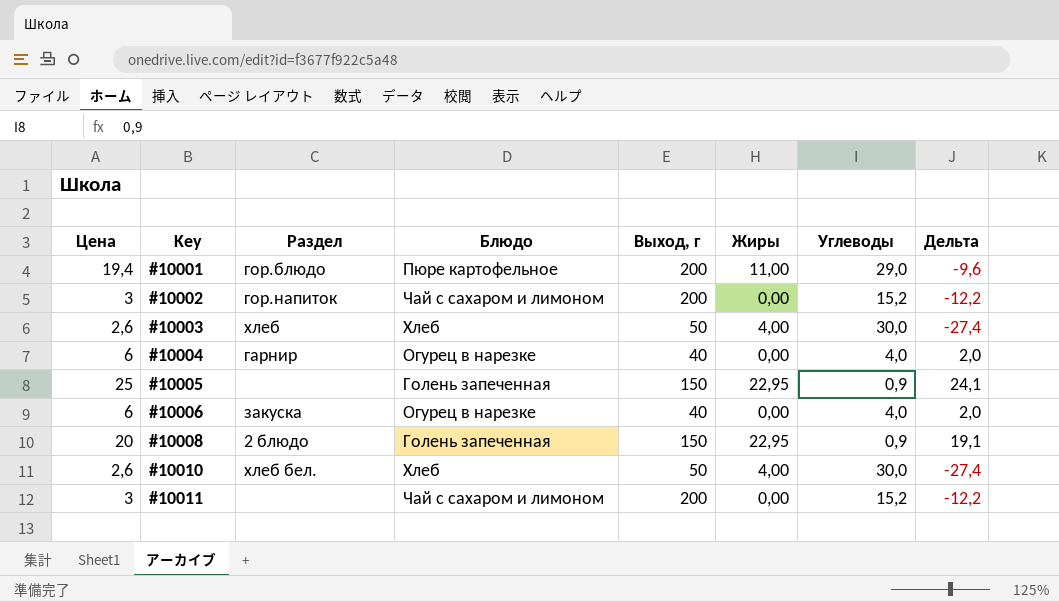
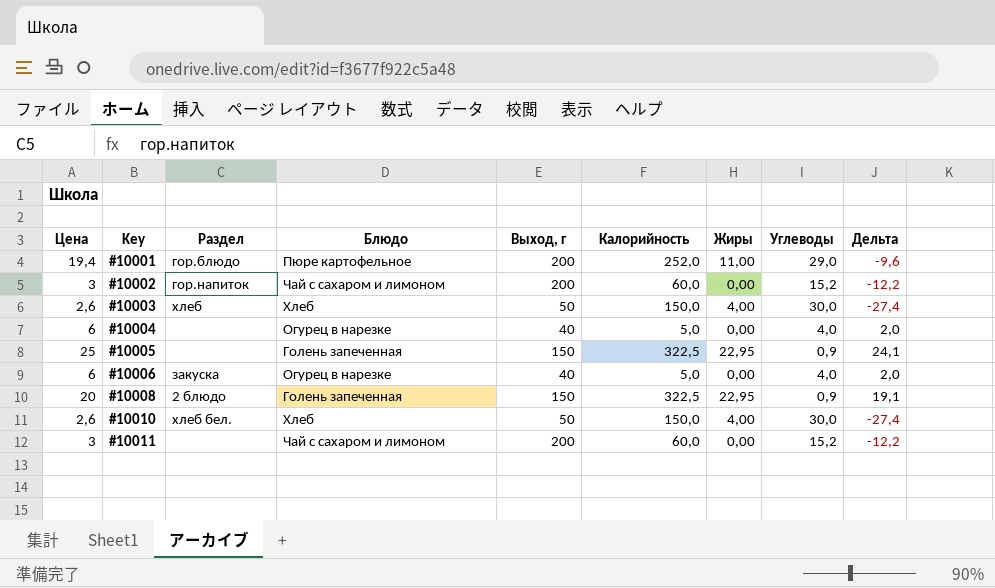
column Калорийность | position: none -> 6
#10004 | Раздел: гарнир -> none

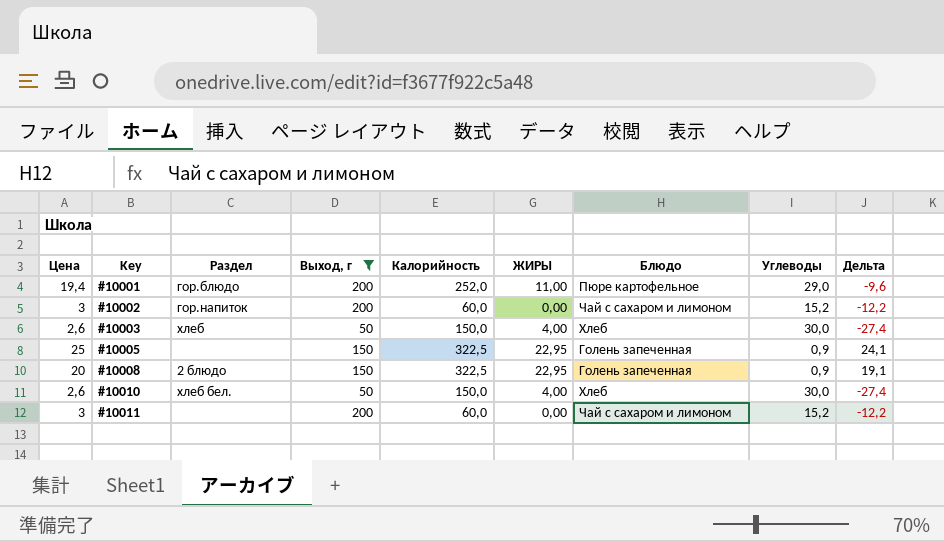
filter: none -> Выход, г != 40
column name: Жиры -> ЖИРЫ
column Блюдо | position: 4 -> 7

